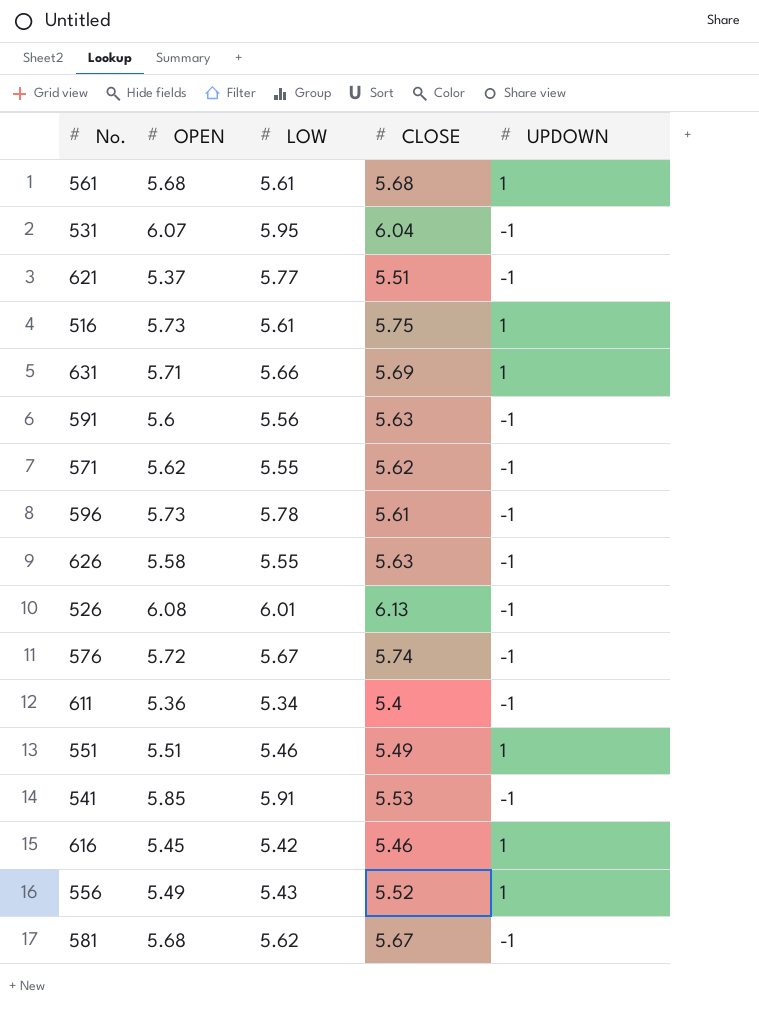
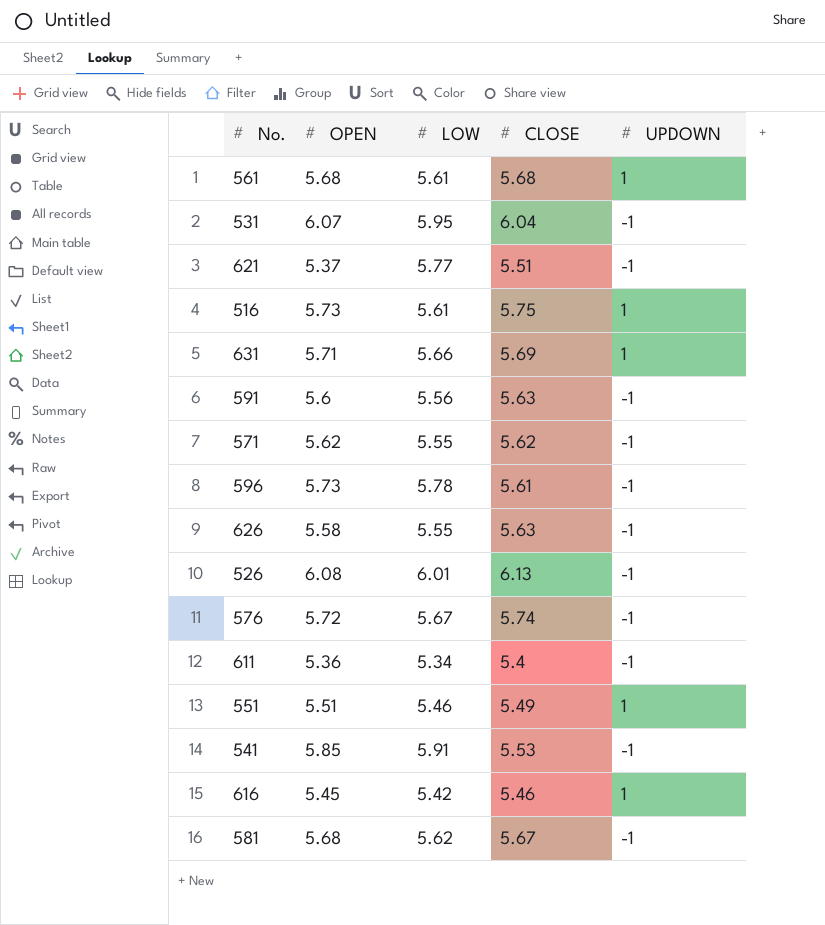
row 556: 5.49 | 5.43 | 5.52 | 1 -> none

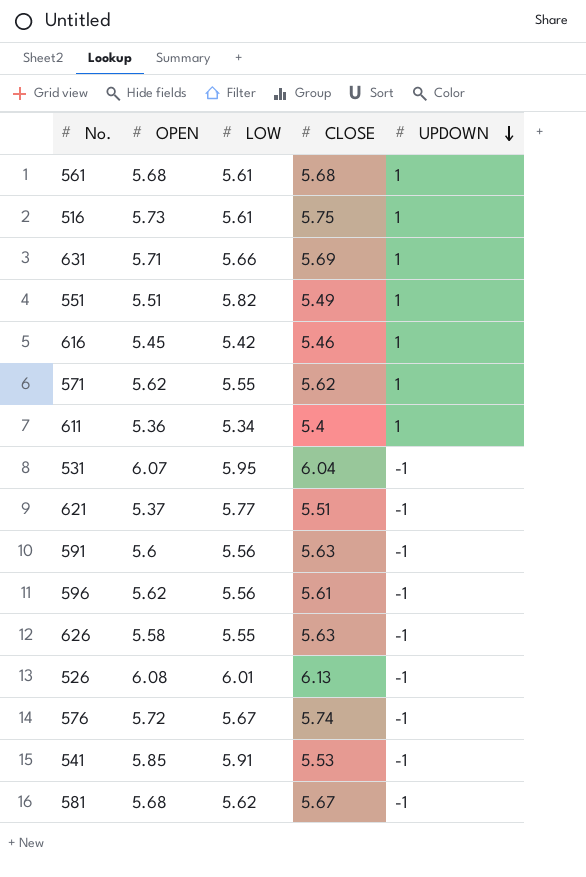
row order: none -> UPDOWN descending
551 | LOW: 5.46 -> 5.82
571 | UPDOWN: -1 -> 1
611 | UPDOWN: -1 -> 1
596 | OPEN: 5.73 -> 5.62
596 | LOW: 5.78 -> 5.56

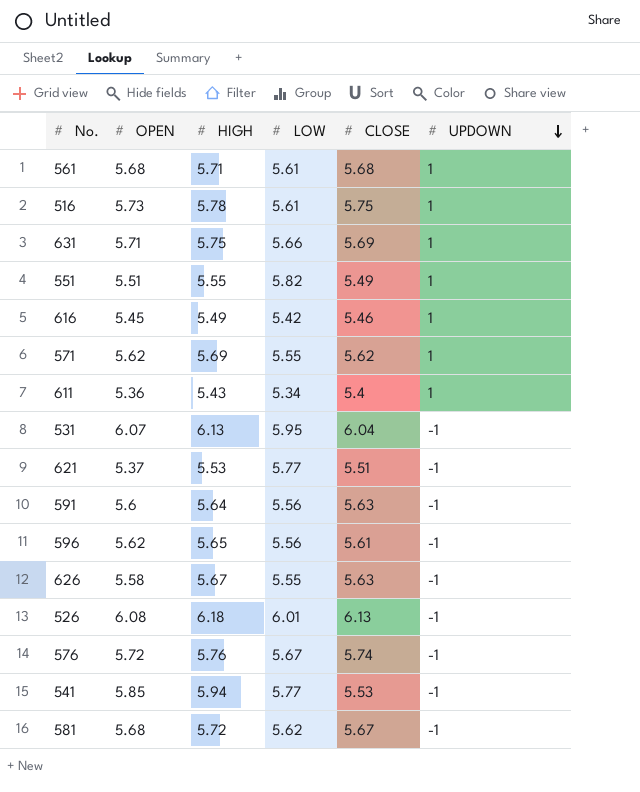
column HIGH | position: none -> 3
541 | LOW: 5.91 -> 5.77

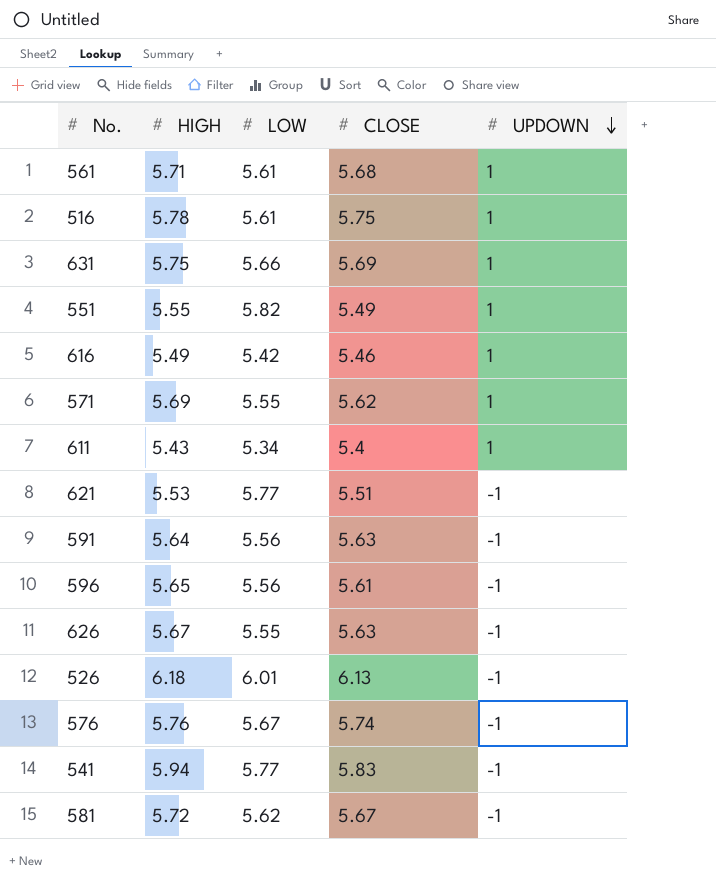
column OPEN | position: 2 -> none
row 531: 6.07 | 6.13 | 5.95 | 6.04 | -1 -> none
541 | CLOSE: 5.53 -> 5.83

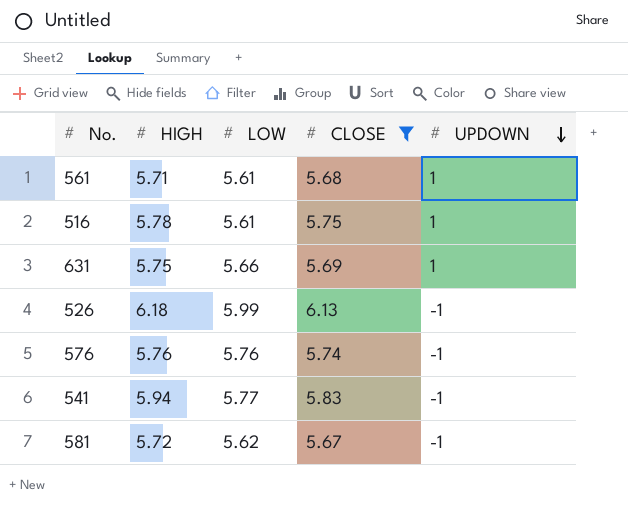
filter: none -> CLOSE >= 5.67
526 | LOW: 6.01 -> 5.99
576 | LOW: 5.67 -> 5.76

